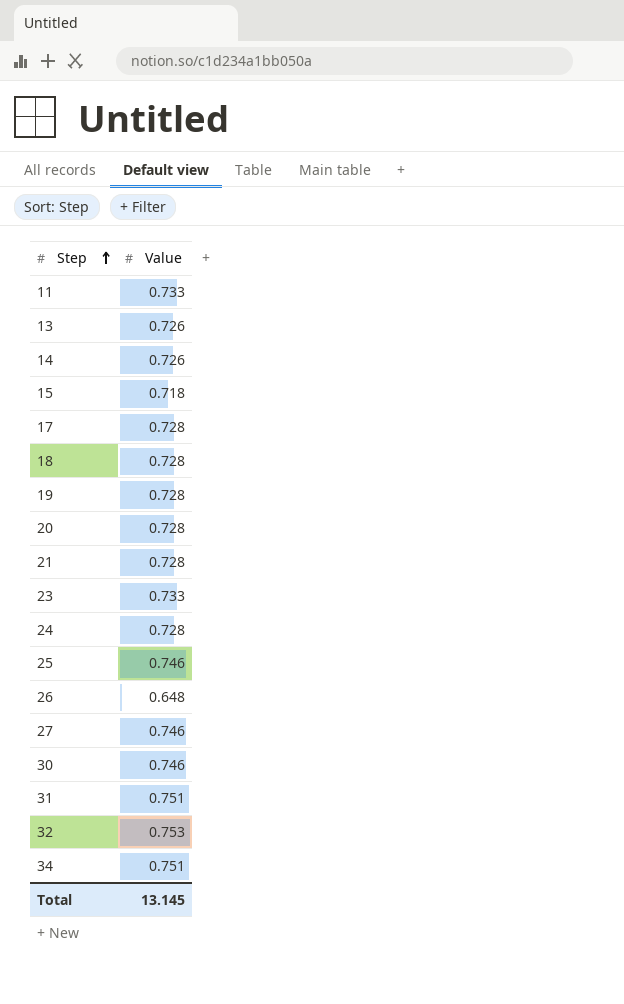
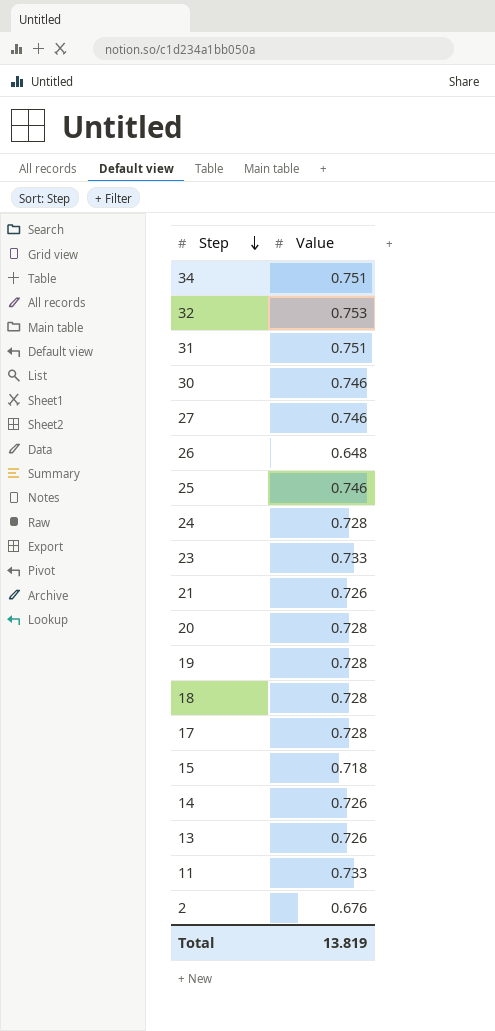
row order: Step ascending -> Step descending
21 | Value: 0.728 -> 0.726
row 2: none -> 0.676
Total | Value: 13.145 -> 13.819

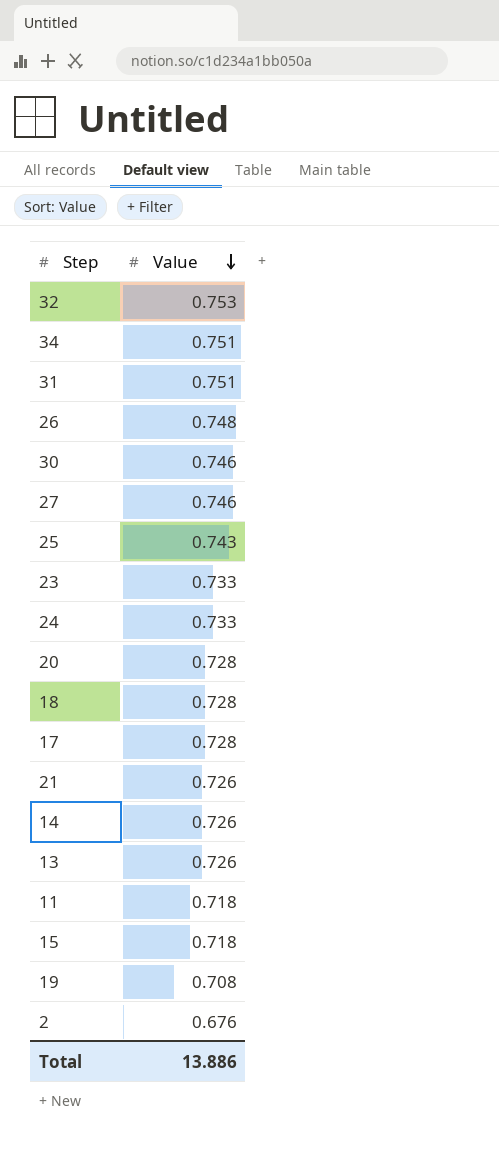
row order: Step descending -> Value descending
26 | Value: 0.648 -> 0.748
25 | Value: 0.746 -> 0.743
24 | Value: 0.728 -> 0.733
11 | Value: 0.733 -> 0.718
19 | Value: 0.728 -> 0.708
Total | Value: 13.819 -> 13.886

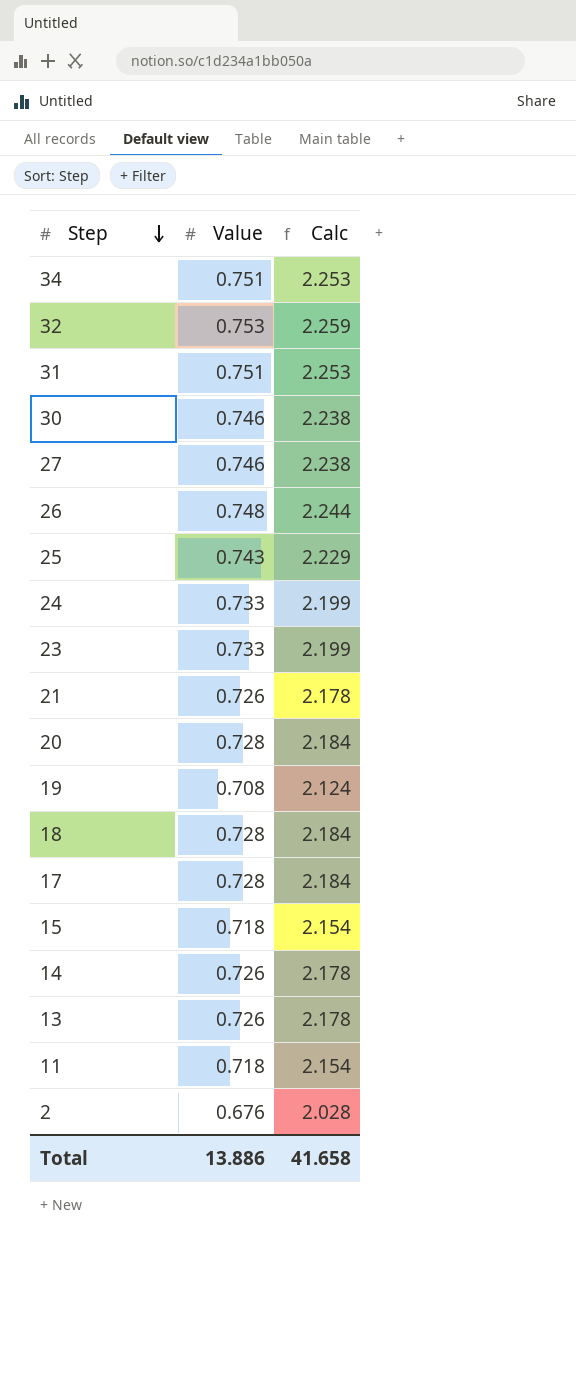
row order: Value descending -> Step descending
column Calc | formula: none -> [Value] * 3

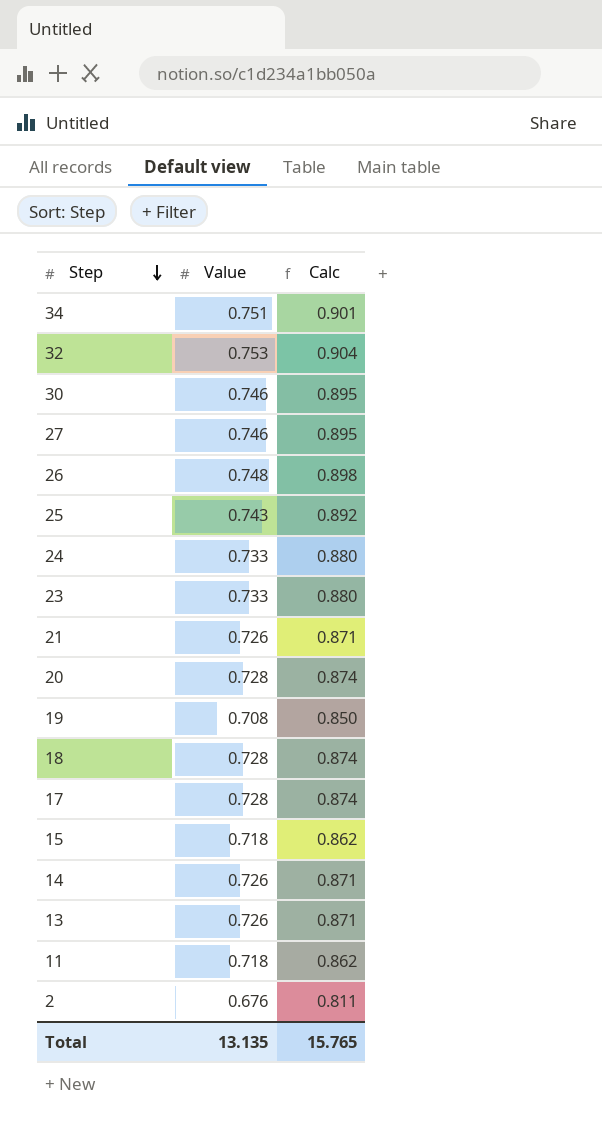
column Calc | formula: [Value] * 3 -> [Value] * 1.2
row 31: 0.751 | 2.253 -> none
Total | Value: 13.886 -> 13.135
Total | Calc: 41.658 -> 15.765

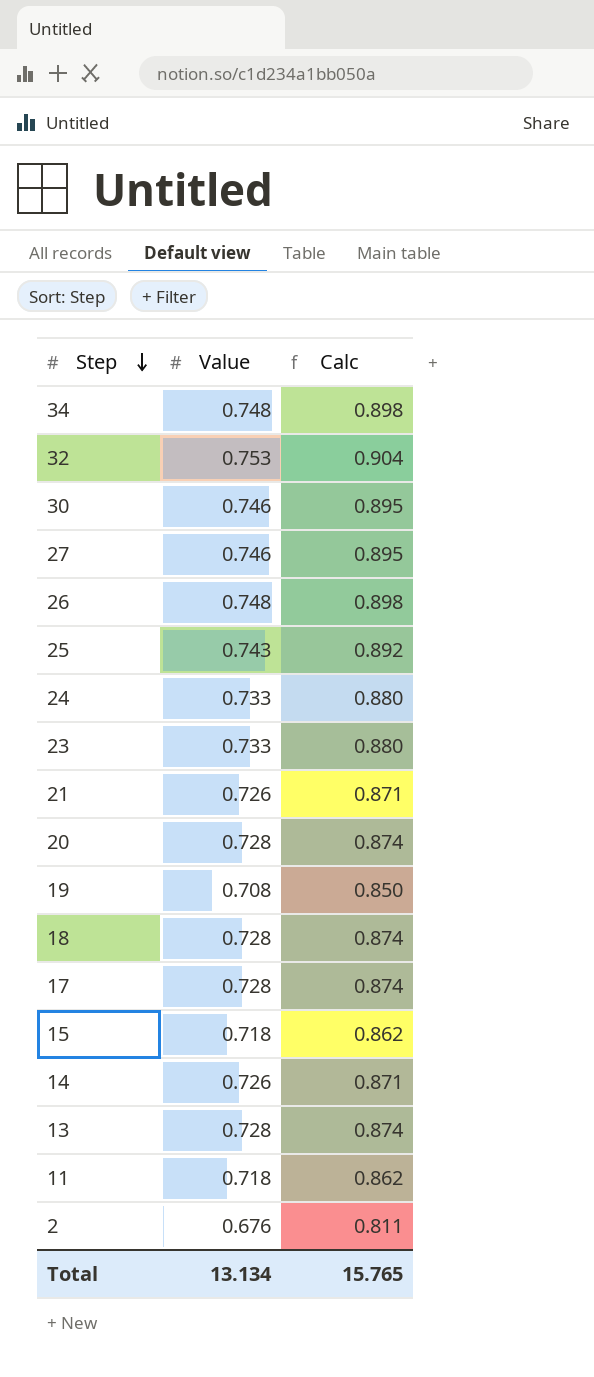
34 | Value: 0.751 -> 0.748
34 | Calc: 0.901 -> 0.898
13 | Value: 0.726 -> 0.728
13 | Calc: 0.871 -> 0.874
Total | Value: 13.135 -> 13.134

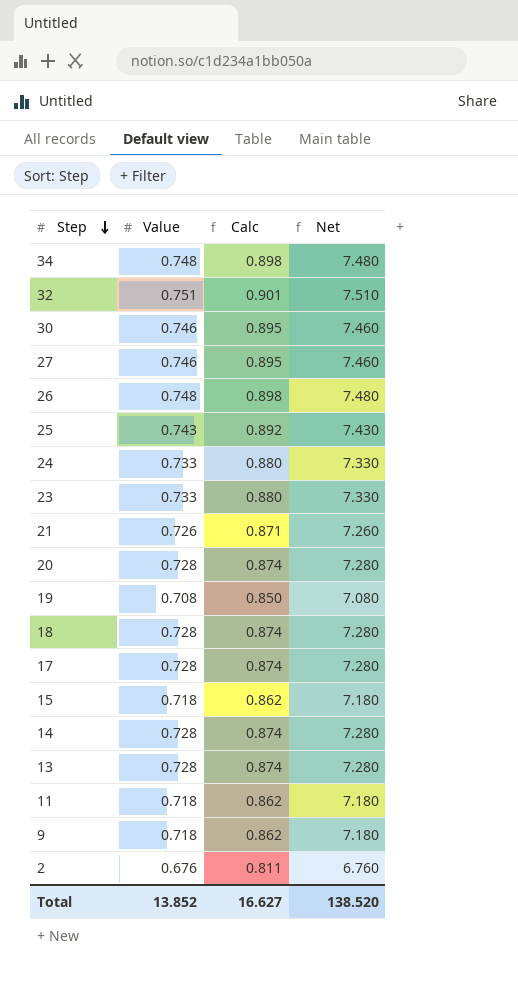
column Net | formula: none -> [Value] * 10
32 | Value: 0.753 -> 0.751
32 | Calc: 0.904 -> 0.901
14 | Value: 0.726 -> 0.728
14 | Calc: 0.871 -> 0.874
row 9: none -> 0.718 | 0.862 | 7.180
Total | Value: 13.134 -> 13.852
Total | Calc: 15.765 -> 16.627

